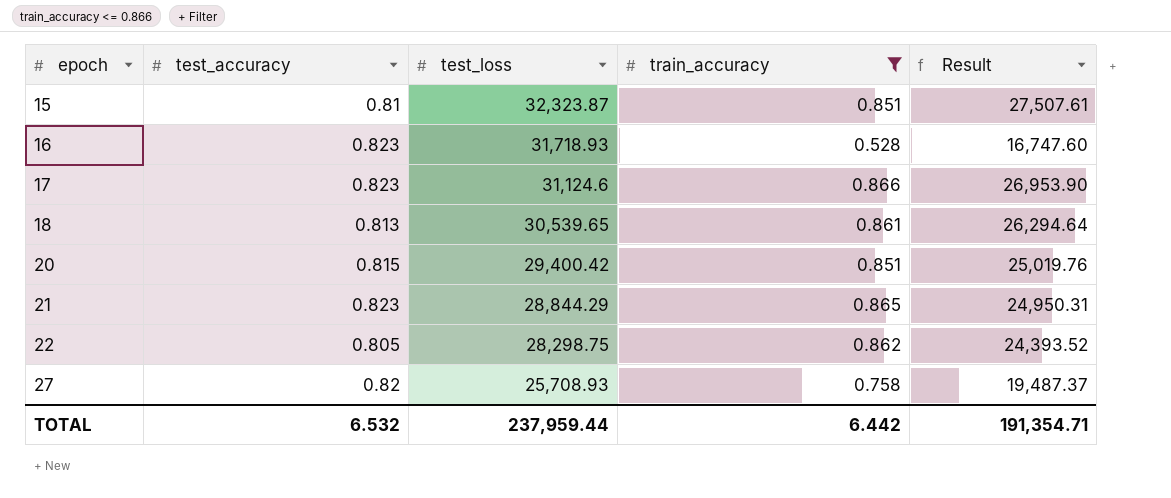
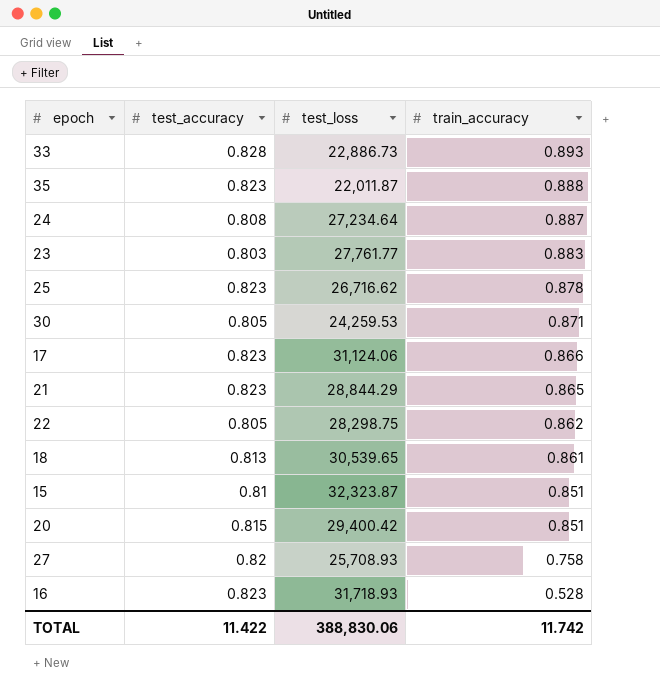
filter: train_accuracy <= 0.866 -> none
row order: epoch ascending -> train_accuracy descending
column Result | formula: [test_loss] * [train_accuracy] -> none
17 | test_loss: 31,124.6 -> 31,124.06
TOTAL | test_accuracy: 6.532 -> 11.422
TOTAL | test_loss: 237,959.44 -> 388,830.06
TOTAL | train_accuracy: 6.442 -> 11.742

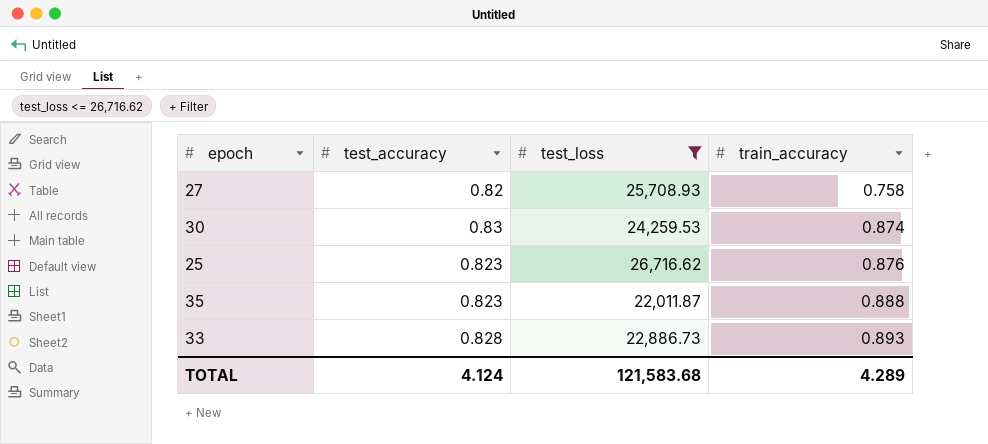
filter: none -> test_loss <= 26,716.62
row order: train_accuracy descending -> train_accuracy ascending
30 | test_accuracy: 0.805 -> 0.83
30 | train_accuracy: 0.871 -> 0.874
25 | train_accuracy: 0.878 -> 0.876
TOTAL | test_accuracy: 11.422 -> 4.124
TOTAL | test_loss: 388,830.06 -> 121,583.68
TOTAL | train_accuracy: 11.742 -> 4.289

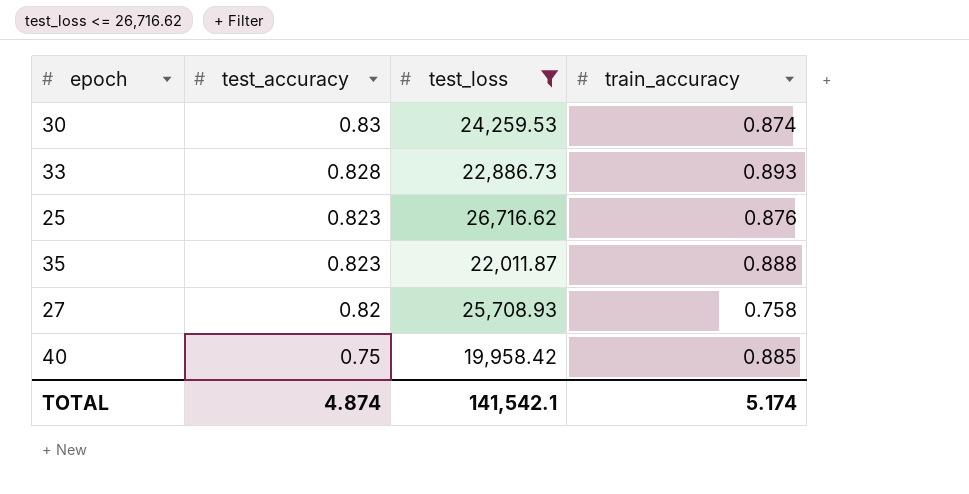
row order: train_accuracy ascending -> test_accuracy descending
row 40: none -> 0.75 | 19,958.42 | 0.885
TOTAL | test_accuracy: 4.124 -> 4.874
TOTAL | test_loss: 121,583.68 -> 141,542.1
TOTAL | train_accuracy: 4.289 -> 5.174

